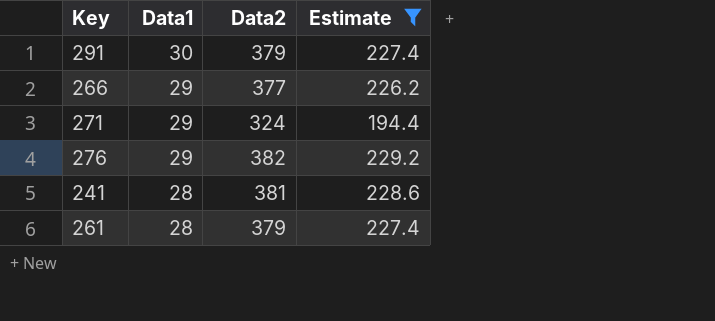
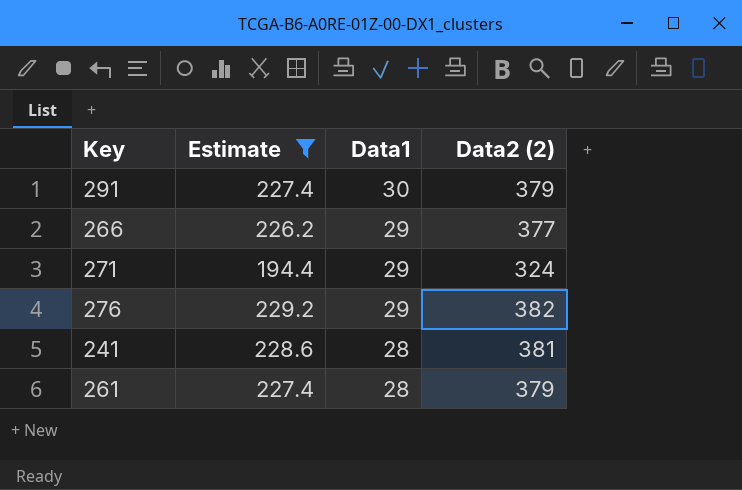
column Estimate | position: 4 -> 2
column name: Data2 -> Data2 (2)

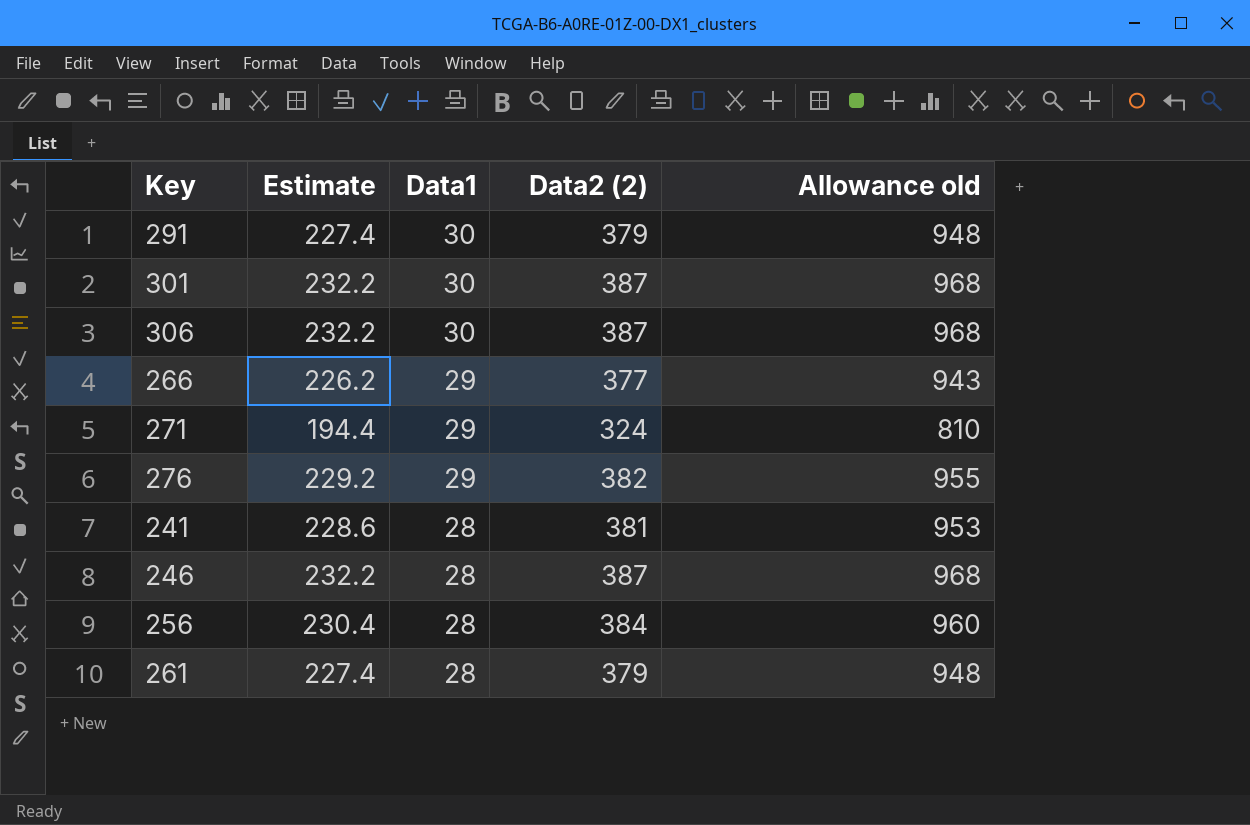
filter: Estimate <= 229.2 -> none
column Allowance old | formula: none -> [Data2 (2)] * 2.5

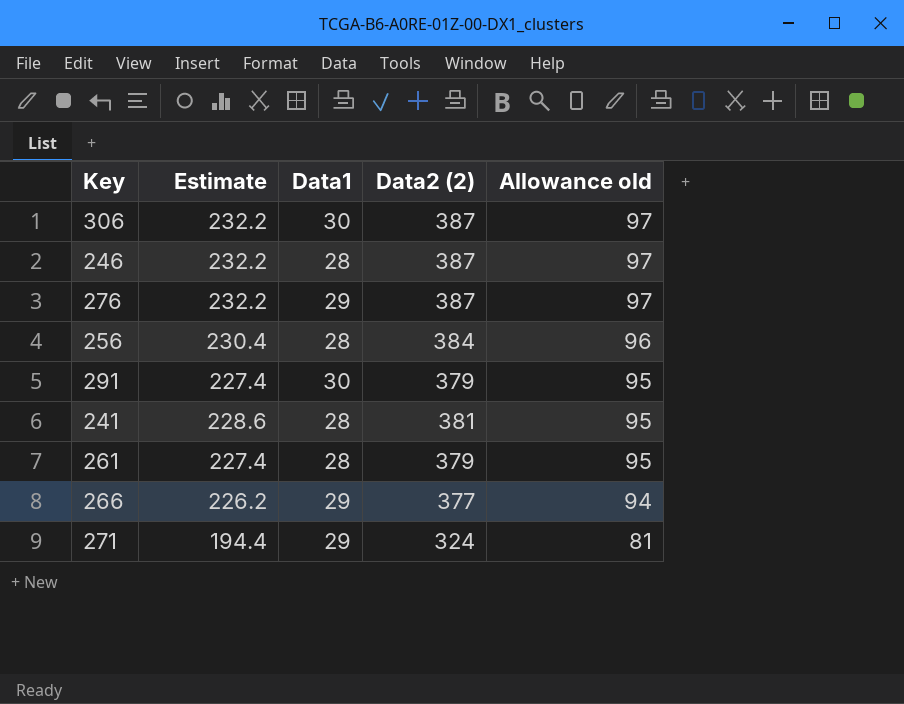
row order: Data1 descending -> Allowance old descending
column Allowance old | formula: [Data2 (2)] * 2.5 -> [Data2 (2)] * 0.25
row 301: 232.2 | 30 | 387 | 968 -> none
276 | Estimate: 229.2 -> 232.2
276 | Data2 (2): 382 -> 387

